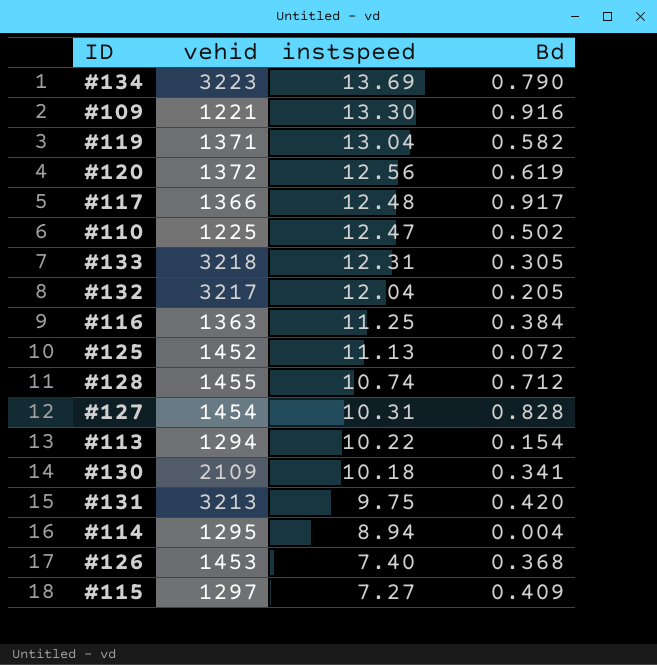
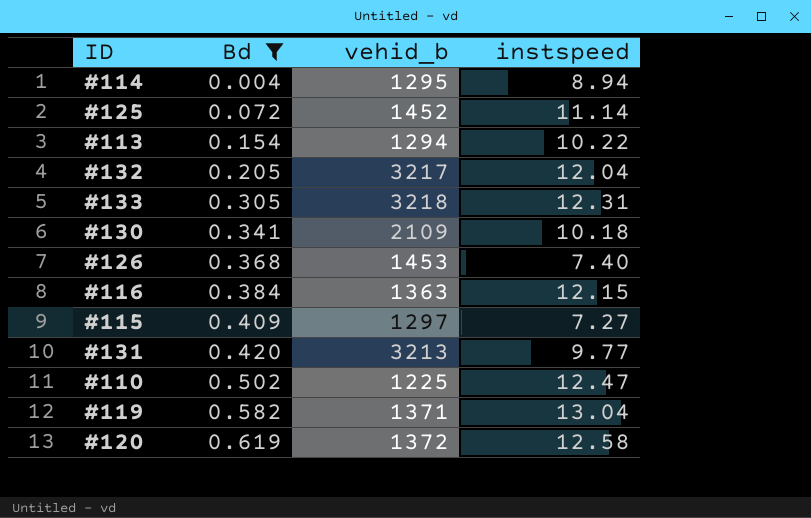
filter: none -> Bd <= 0.619
row order: instspeed descending -> Bd ascending
column Bd | position: 4 -> 2
column name: vehid -> vehid_b
#125 | instspeed: 11.13 -> 11.14
#116 | instspeed: 11.25 -> 12.15
#131 | instspeed: 9.75 -> 9.77
#120 | instspeed: 12.56 -> 12.58

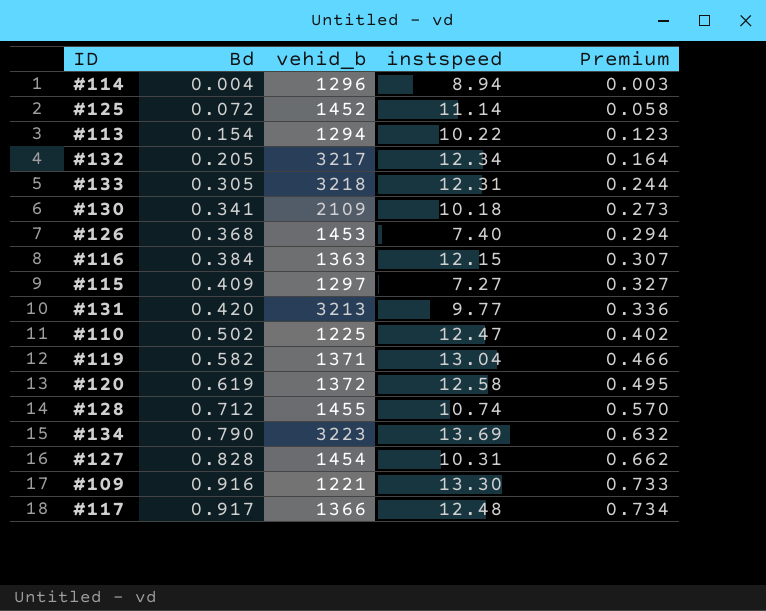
filter: Bd <= 0.619 -> none
column Premium | formula: none -> [Bd] * 0.8
#114 | vehid_b: 1295 -> 1296
#132 | instspeed: 12.04 -> 12.34

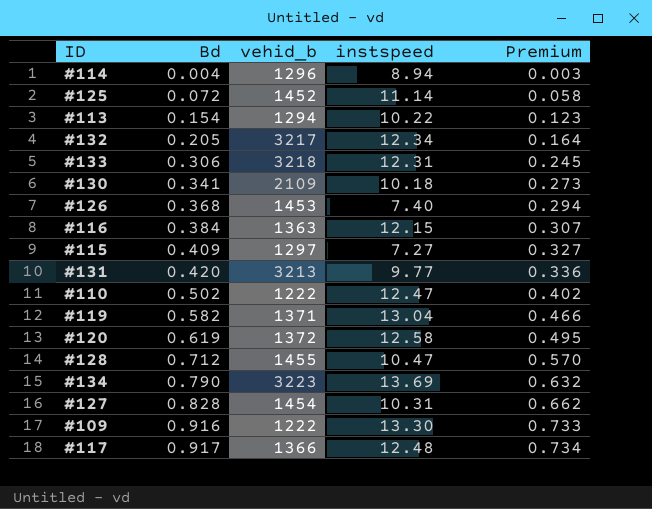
#133 | Bd: 0.305 -> 0.306
#133 | Premium: 0.244 -> 0.245
#110 | vehid_b: 1225 -> 1222
#128 | instspeed: 10.74 -> 10.47
#109 | vehid_b: 1221 -> 1222

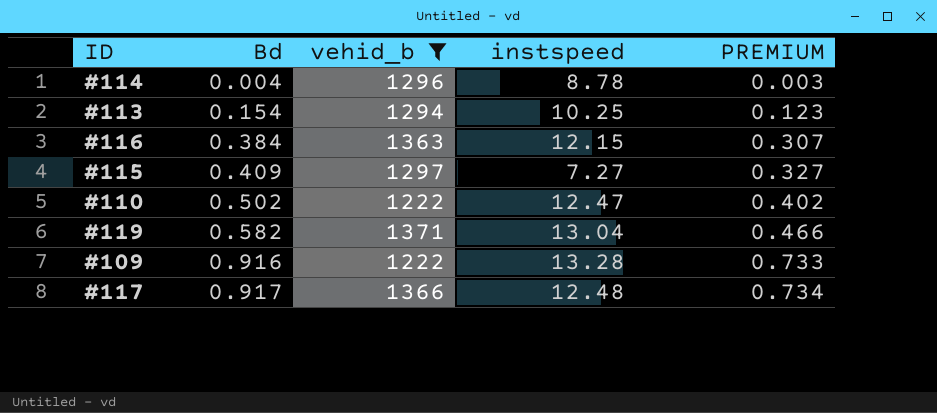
filter: none -> vehid_b <= 1371
column name: Premium -> PREMIUM
#114 | instspeed: 8.94 -> 8.78
#113 | instspeed: 10.22 -> 10.25
#109 | instspeed: 13.30 -> 13.28

